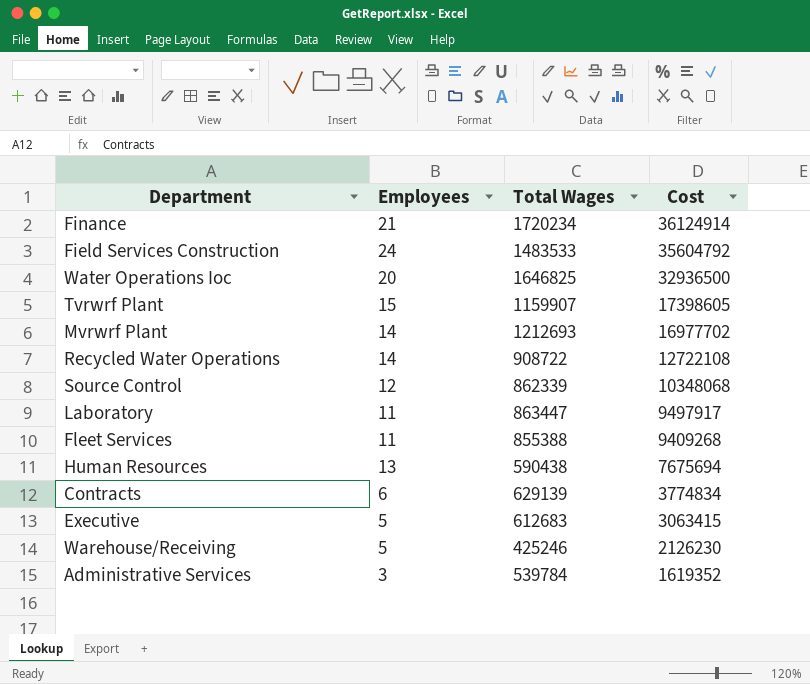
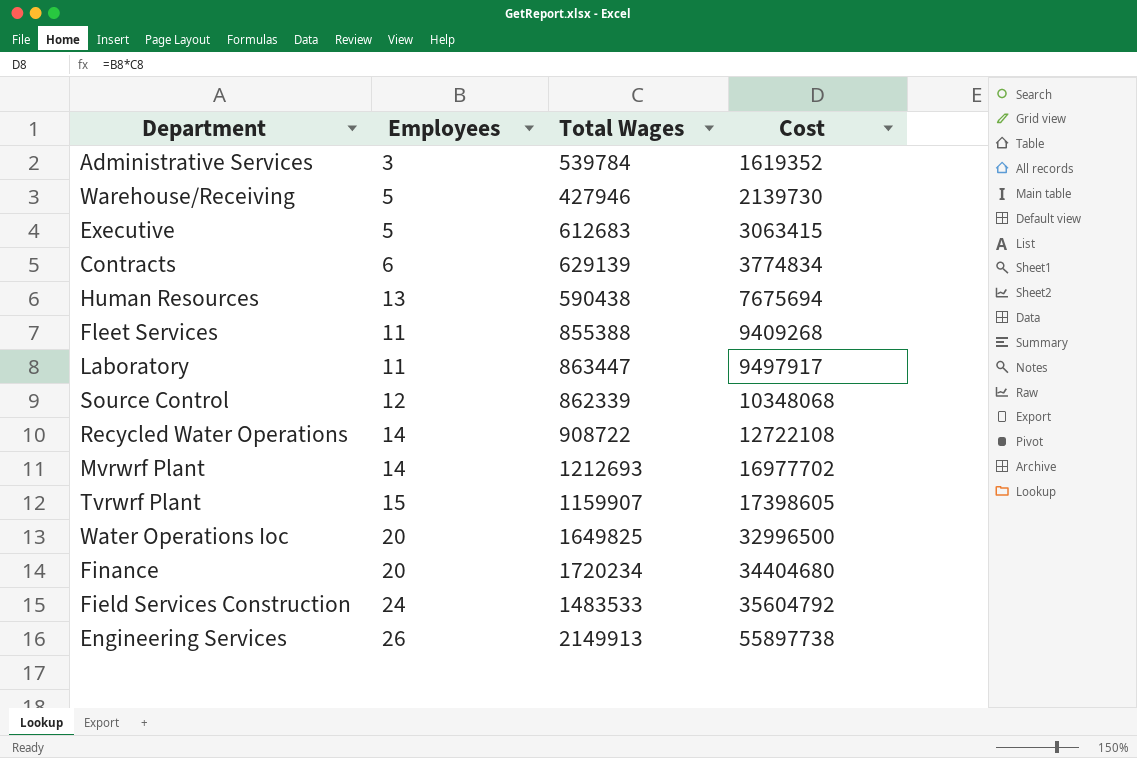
row order: Cost descending -> Cost ascending
Warehouse/Receiving | Total Wages: 425246 -> 427946
Warehouse/Receiving | Cost: 2126230 -> 2139730
Water Operations Ioc | Total Wages: 1646825 -> 1649825
Water Operations Ioc | Cost: 32936500 -> 32996500
Finance | Employees: 21 -> 20
Finance | Cost: 36124914 -> 34404680
row Engineering Services: none -> 26 | 2149913 | 55897738

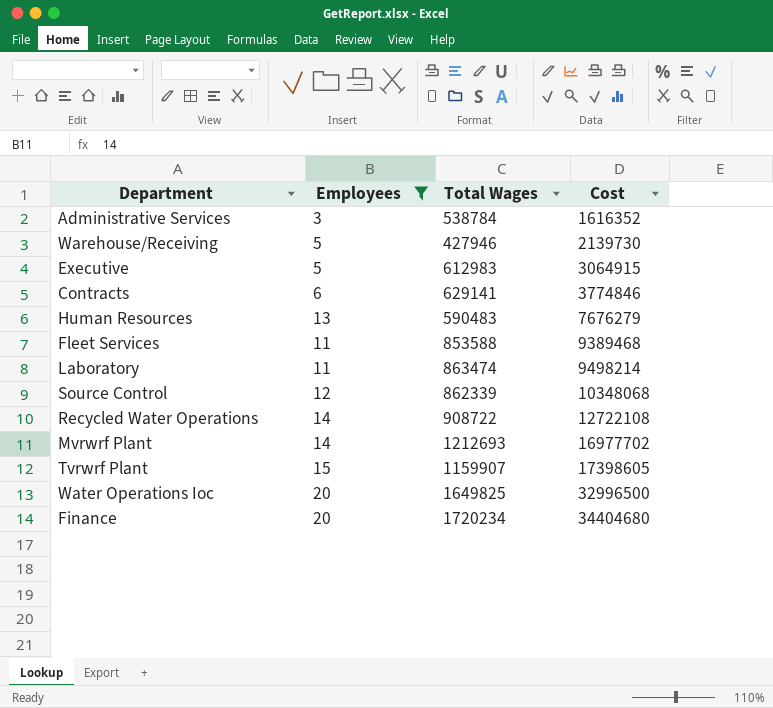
filter: none -> Employees <= 20
Administrative Services | Total Wages: 539784 -> 538784
Administrative Services | Cost: 1619352 -> 1616352
Executive | Total Wages: 612683 -> 612983
Executive | Cost: 3063415 -> 3064915
Contracts | Total Wages: 629139 -> 629141
Contracts | Cost: 3774834 -> 3774846
Human Resources | Total Wages: 590438 -> 590483
Human Resources | Cost: 7675694 -> 7676279
Fleet Services | Total Wages: 855388 -> 853588
Fleet Services | Cost: 9409268 -> 9389468
Laboratory | Total Wages: 863447 -> 863474
Laboratory | Cost: 9497917 -> 9498214

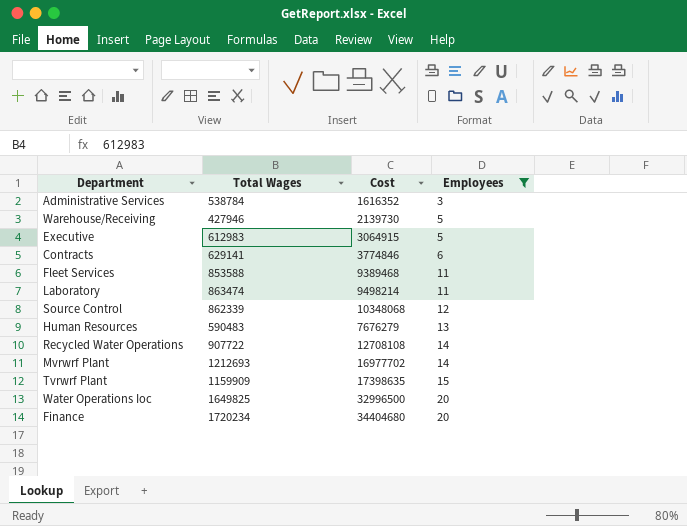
row order: Cost ascending -> Employees ascending
column Employees | position: 2 -> 4
Recycled Water Operations | Total Wages: 908722 -> 907722
Recycled Water Operations | Cost: 12722108 -> 12708108
Tvrwrf Plant | Total Wages: 1159907 -> 1159909
Tvrwrf Plant | Cost: 17398605 -> 17398635

